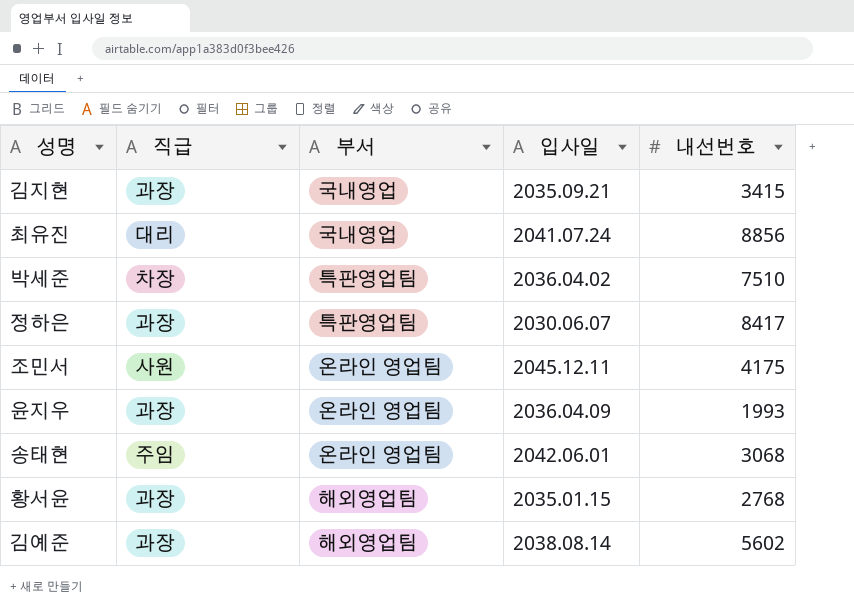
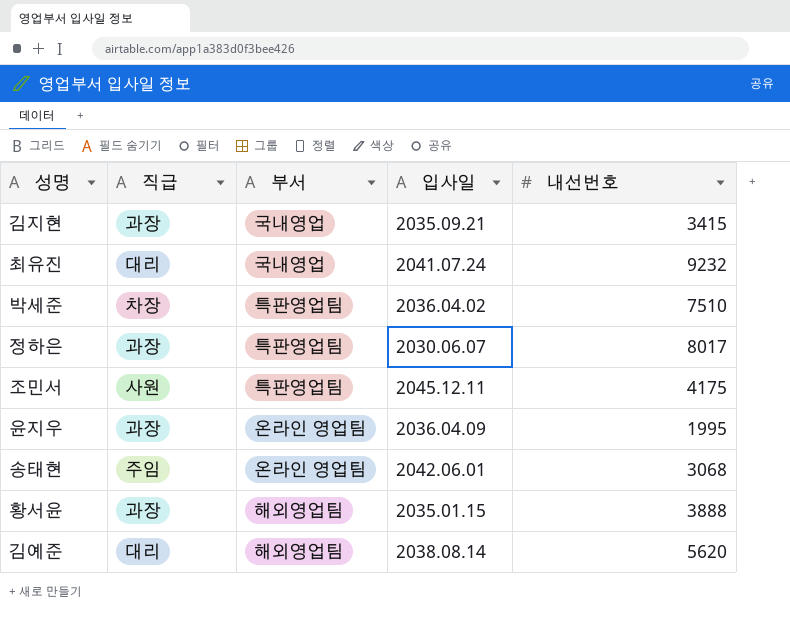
최유진 | 내선번호: 8856 -> 9232
정하은 | 내선번호: 8417 -> 8017
조민서 | 부서: 온라인 영업팀 -> 특판영업팀
윤지우 | 내선번호: 1993 -> 1995
황서윤 | 내선번호: 2768 -> 3888
김예준 | 직급: 과장 -> 대리
김예준 | 내선번호: 5602 -> 5620

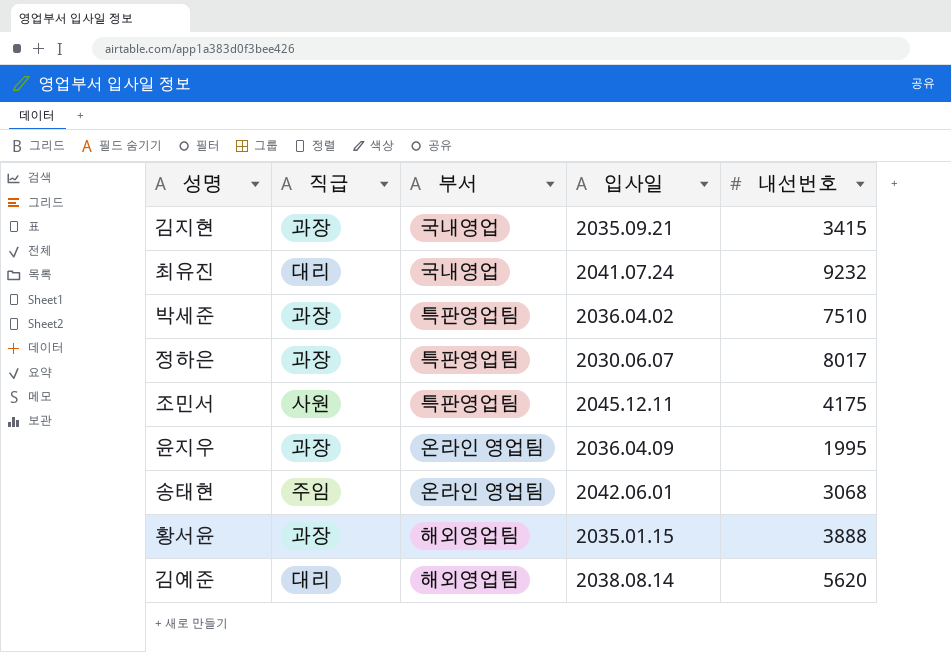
박세준 | 직급: 차장 -> 과장

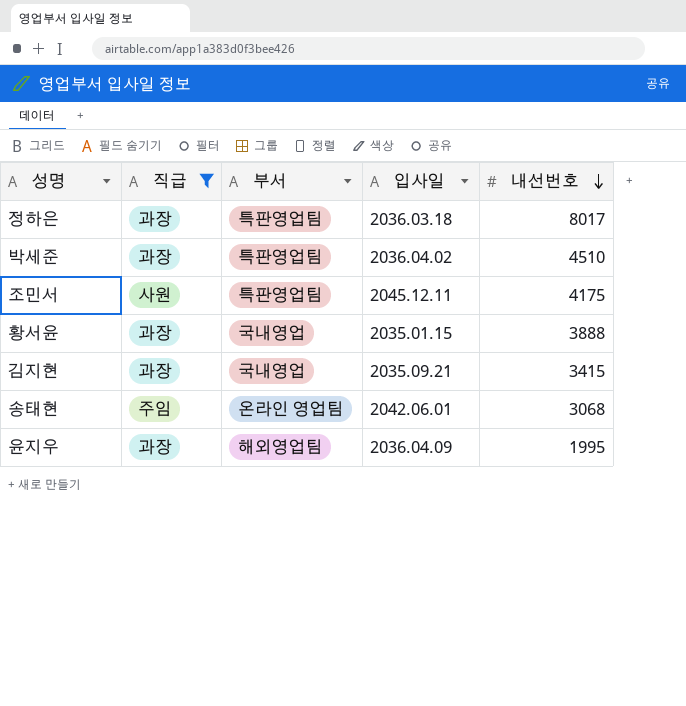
filter: none -> 직급 != 대리
row order: none -> 내선번호 descending
정하은 | 입사일: 2030.06.07 -> 2036.03.18
박세준 | 내선번호: 7510 -> 4510
황서윤 | 부서: 해외영업팀 -> 국내영업
윤지우 | 부서: 온라인 영업팀 -> 해외영업팀

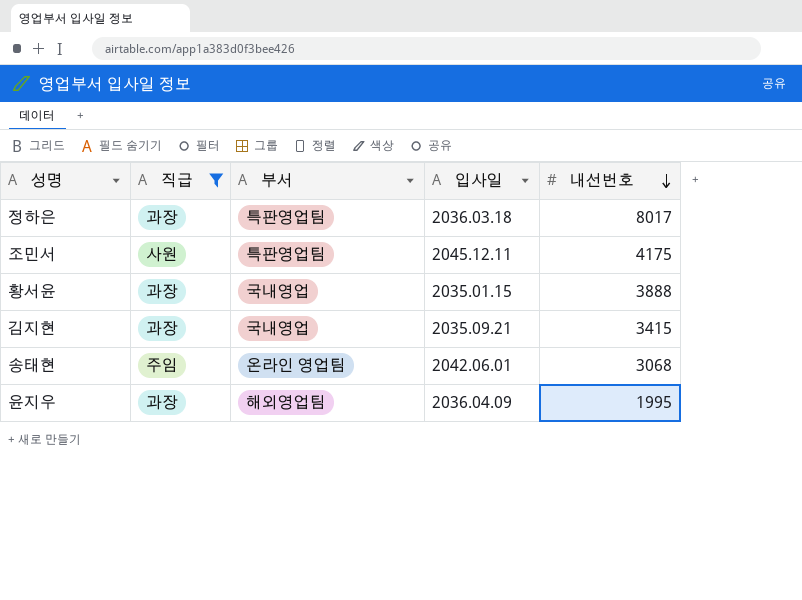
row 박세준: 과장 | 특판영업팀 | 2036.04.02 | 4510 -> none

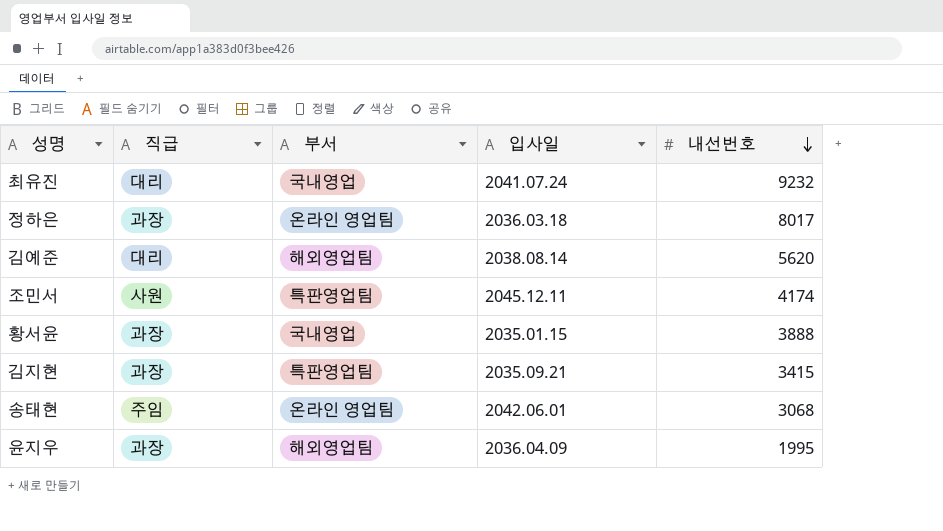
filter: 직급 != 대리 -> none
정하은 | 부서: 특판영업팀 -> 온라인 영업팀
조민서 | 내선번호: 4175 -> 4174
김지현 | 부서: 국내영업 -> 특판영업팀

